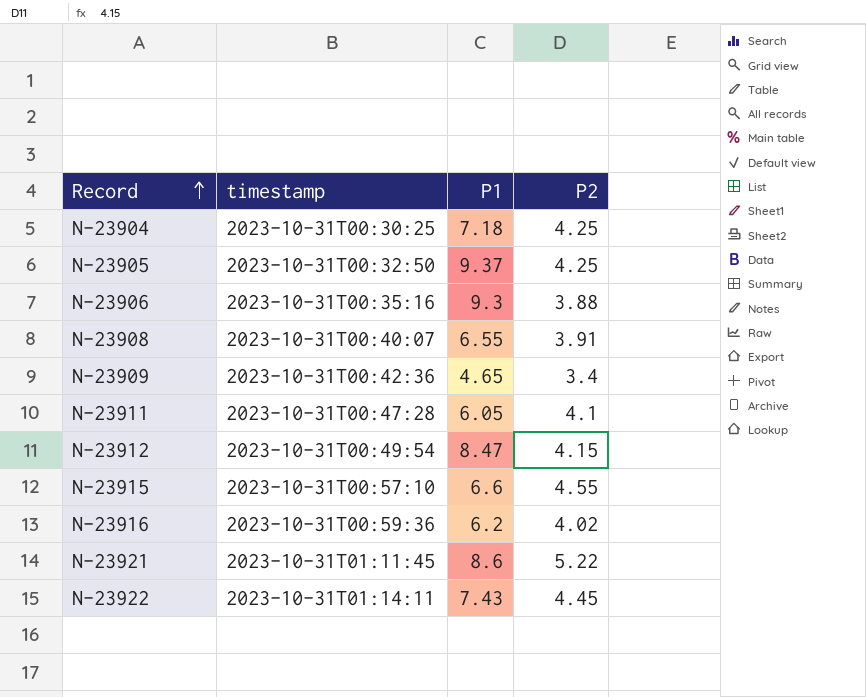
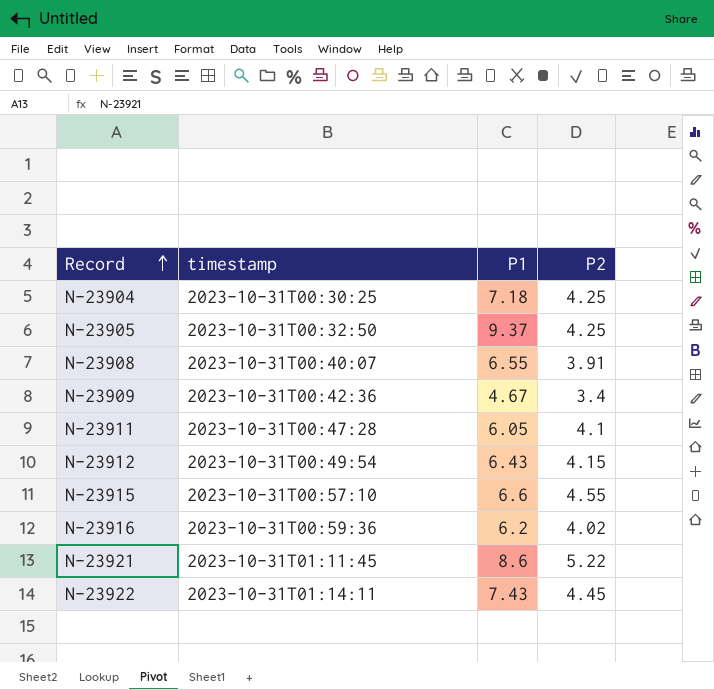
row N-23906: 2023-10-31T00:35:16 | 9.3 | 3.88 -> none
N-23909 | P1: 4.65 -> 4.67
N-23912 | P1: 8.47 -> 6.43

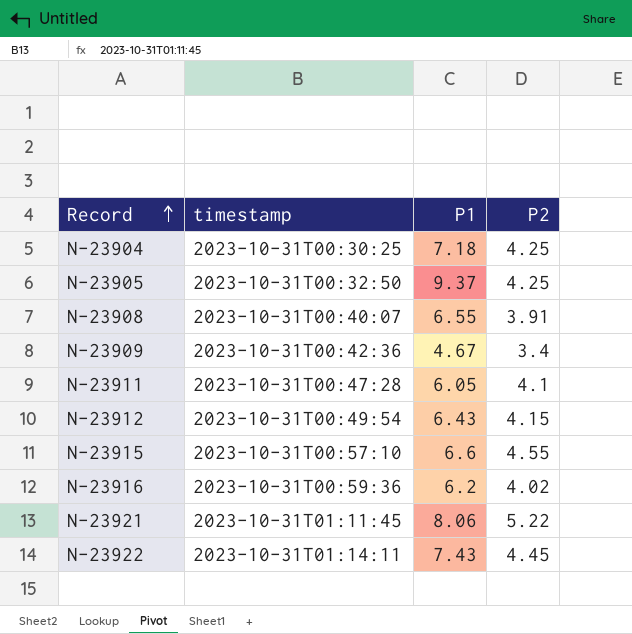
N-23921 | P1: 8.6 -> 8.06

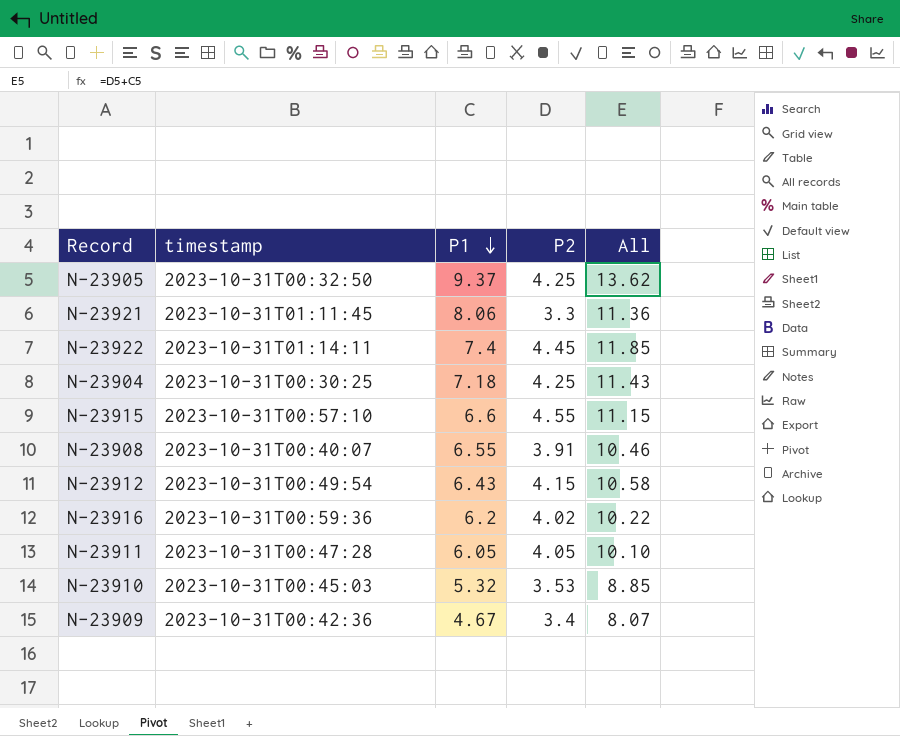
row order: Record ascending -> P1 descending
column All | formula: none -> [P1] + [P2]
N-23921 | P2: 5.22 -> 3.3
N-23922 | P1: 7.43 -> 7.4
N-23911 | P2: 4.1 -> 4.05
row N-23910: none -> 2023-10-31T00:45:03 | 5.32 | 3.53 | 8.85

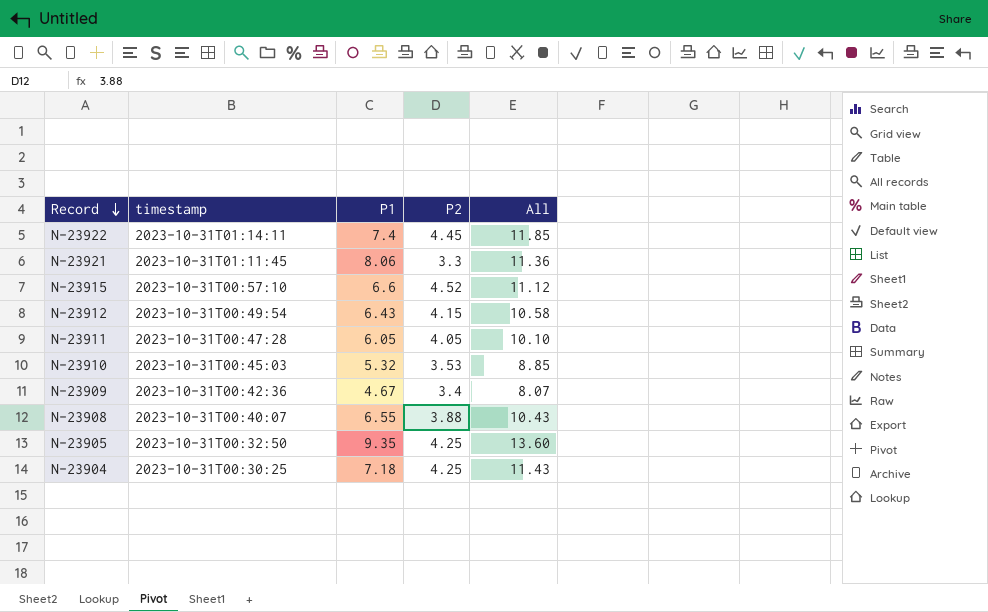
row order: P1 descending -> Record descending
row N-23916: 2023-10-31T00:59:36 | 6.2 | 4.02 | 10.22 -> none
N-23915 | P2: 4.55 -> 4.52
N-23915 | All: 11.15 -> 11.12
N-23908 | P2: 3.91 -> 3.88
N-23908 | All: 10.46 -> 10.43
N-23905 | P1: 9.37 -> 9.35
N-23905 | All: 13.62 -> 13.60

